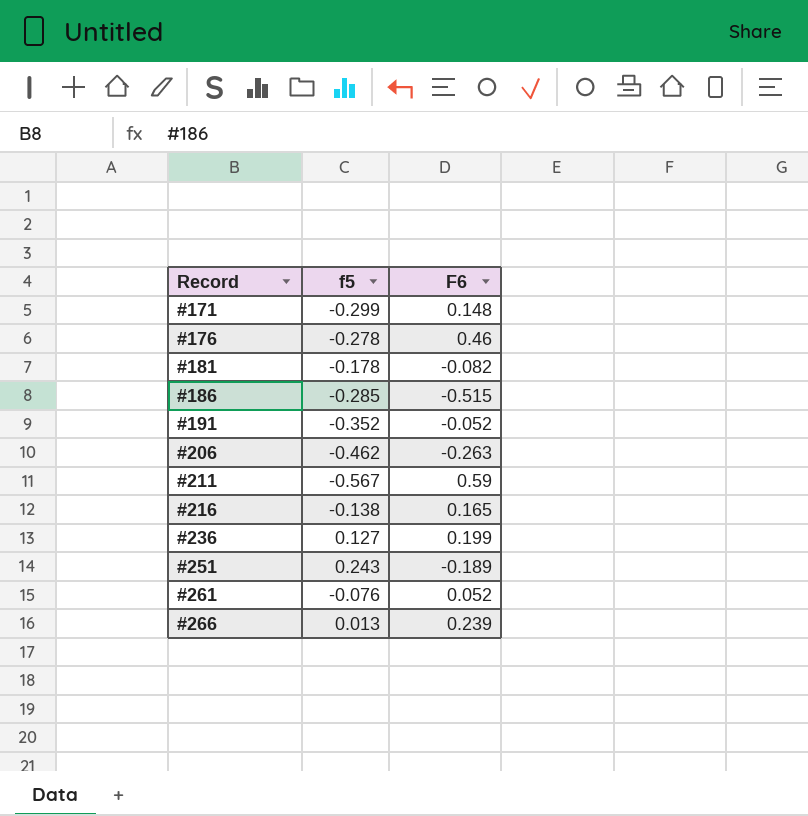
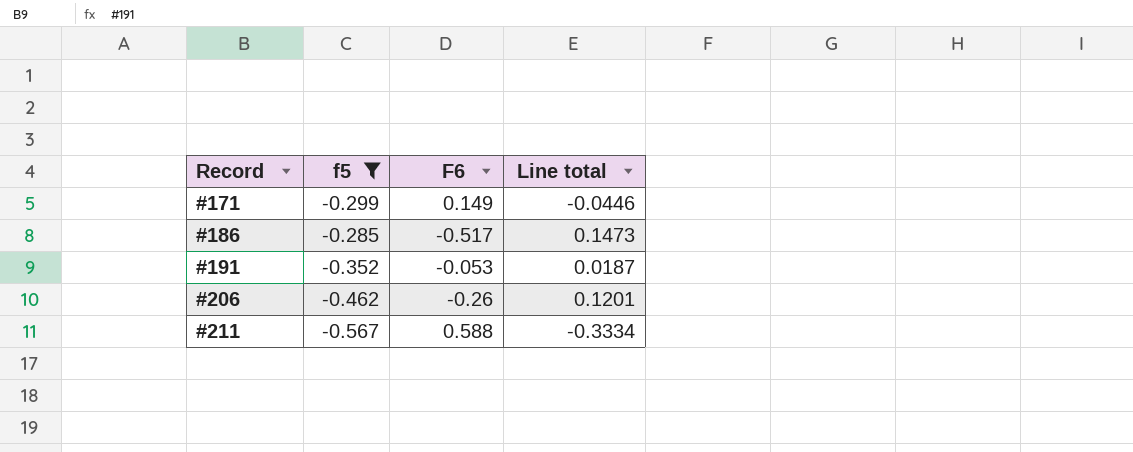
filter: none -> f5 <= -0.285
column Line total | formula: none -> [f5] * [F6]
#171 | F6: 0.148 -> 0.149
#186 | F6: -0.515 -> -0.517
#191 | F6: -0.052 -> -0.053
#206 | F6: -0.263 -> -0.26
#211 | F6: 0.59 -> 0.588

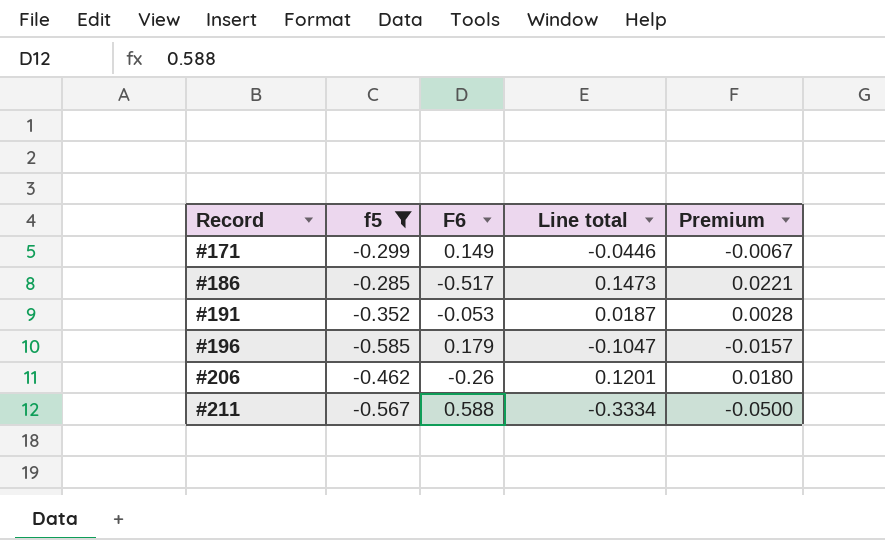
column Premium | formula: none -> [Line total] * 0.15
row #196: none -> -0.585 | 0.179 | -0.1047 | -0.0157

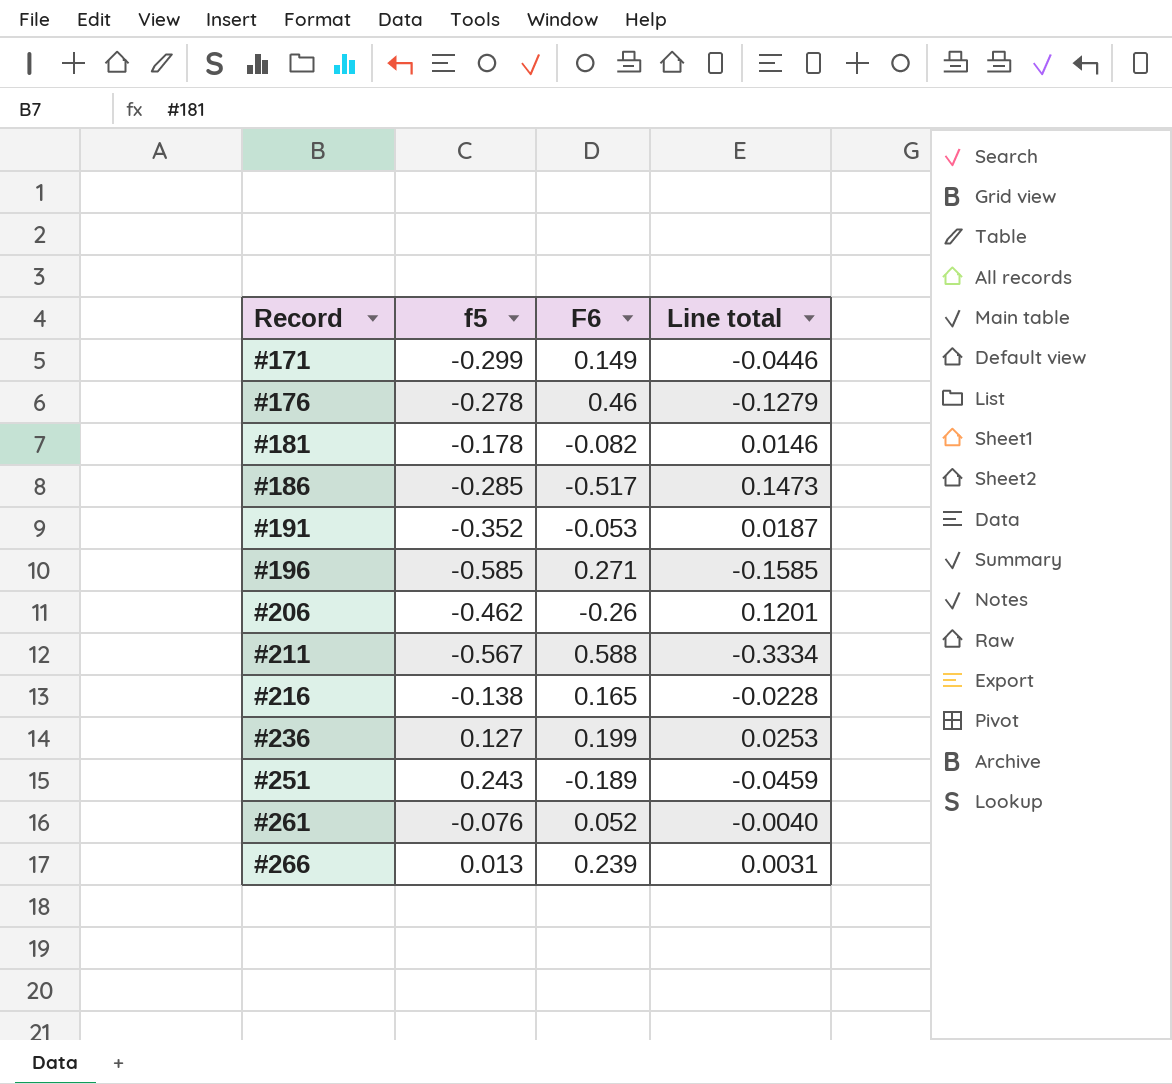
filter: f5 <= -0.285 -> none
column Premium | formula: [Line total] * 0.15 -> none
#196 | F6: 0.179 -> 0.271
#196 | Line total: -0.1047 -> -0.1585

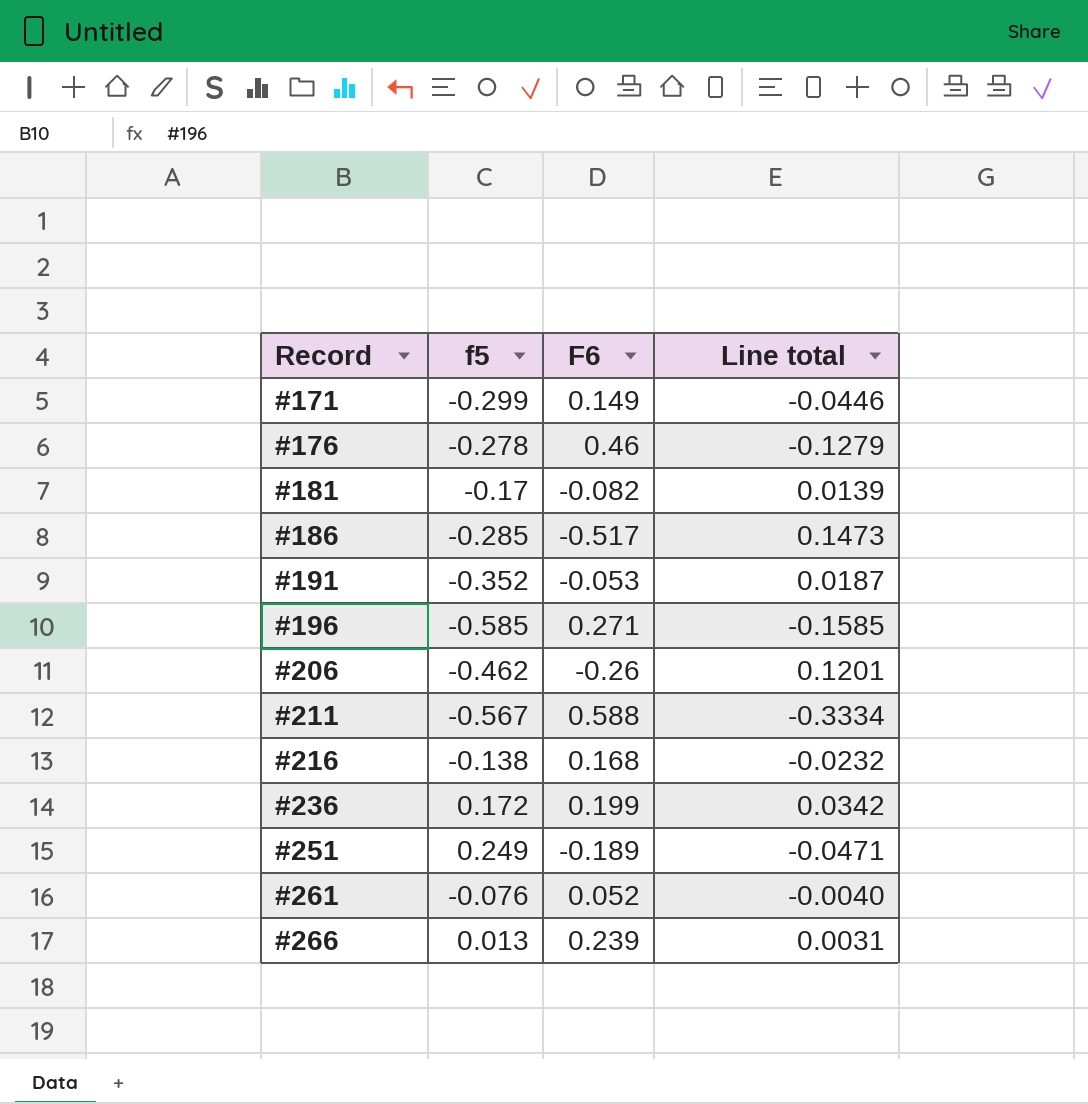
#181 | f5: -0.178 -> -0.17
#181 | Line total: 0.0146 -> 0.0139
#216 | F6: 0.165 -> 0.168
#216 | Line total: -0.0228 -> -0.0232
#236 | f5: 0.127 -> 0.172
#236 | Line total: 0.0253 -> 0.0342
#251 | f5: 0.243 -> 0.249
#251 | Line total: -0.0459 -> -0.0471

